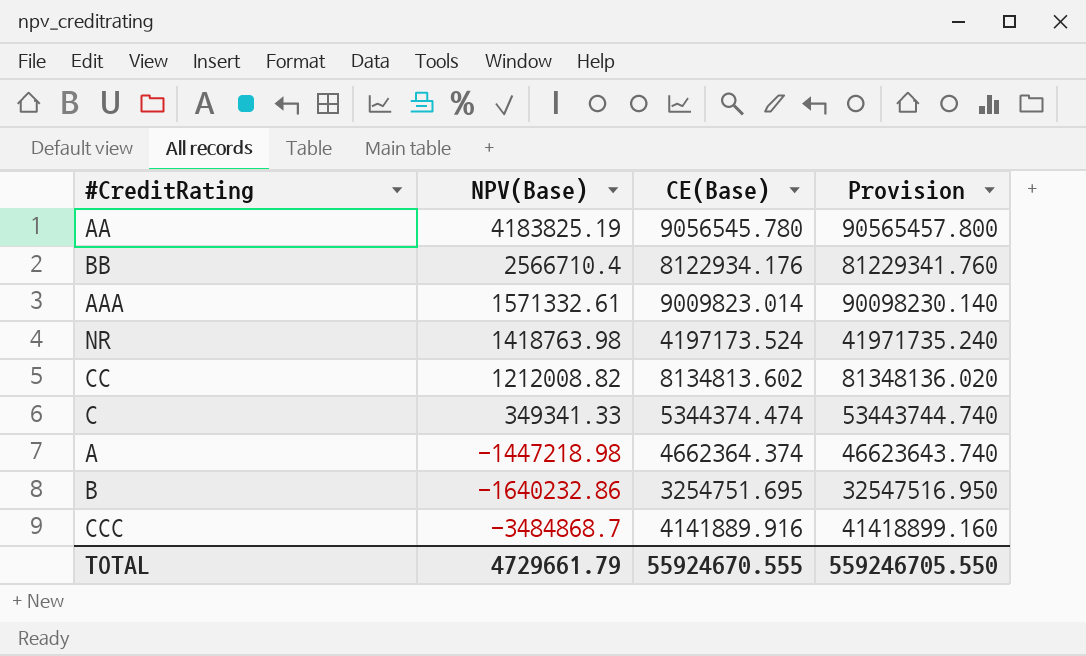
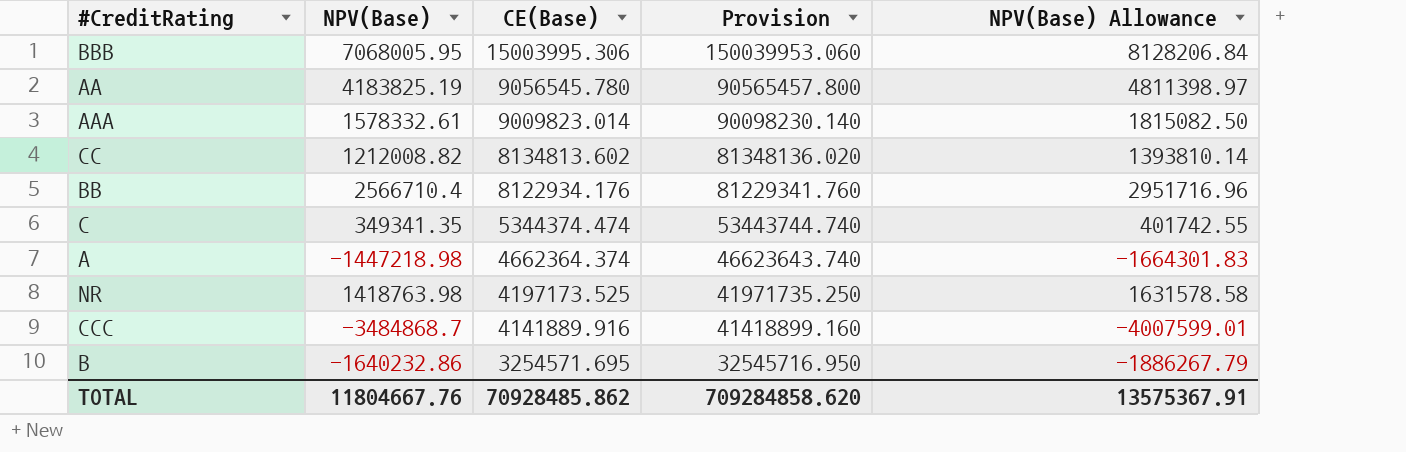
row order: NPV(Base) descending -> CE(Base) descending
column NPV(Base) Allowance | formula: none -> [NPV(Base)] * 1.15
row BBB: none -> 7068005.95 | 15003995.306 | 150039953.060 | 8128206.84
AAA | NPV(Base): 1571332.61 -> 1578332.61
C | NPV(Base): 349341.33 -> 349341.35
NR | CE(Base): 4197173.524 -> 4197173.525
NR | Provision: 41971735.240 -> 41971735.250
B | CE(Base): 3254751.695 -> 3254571.695
B | Provision: 32547516.950 -> 32545716.950
TOTAL | NPV(Base): 4729661.79 -> 11804667.76
TOTAL | CE(Base): 55924670.555 -> 70928485.862
TOTAL | Provision: 559246705.550 -> 709284858.620

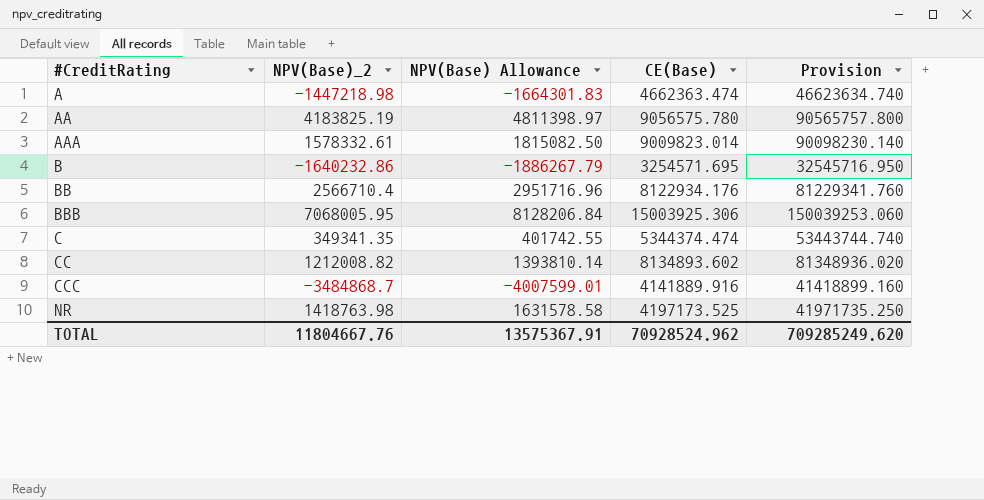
row order: CE(Base) descending -> #CreditRating ascending
column name: NPV(Base) -> NPV(Base)_2
column NPV(Base) Allowance | position: 5 -> 3
A | CE(Base): 4662364.374 -> 4662363.474
A | Provision: 46623643.740 -> 46623634.740
AA | CE(Base): 9056545.780 -> 9056575.780
AA | Provision: 90565457.800 -> 90565757.800
BBB | CE(Base): 15003995.306 -> 15003925.306
BBB | Provision: 150039953.060 -> 150039253.060
CC | CE(Base): 8134813.602 -> 8134893.602
CC | Provision: 81348136.020 -> 81348936.020
TOTAL | CE(Base): 70928485.862 -> 70928524.962
TOTAL | Provision: 709284858.620 -> 709285249.620

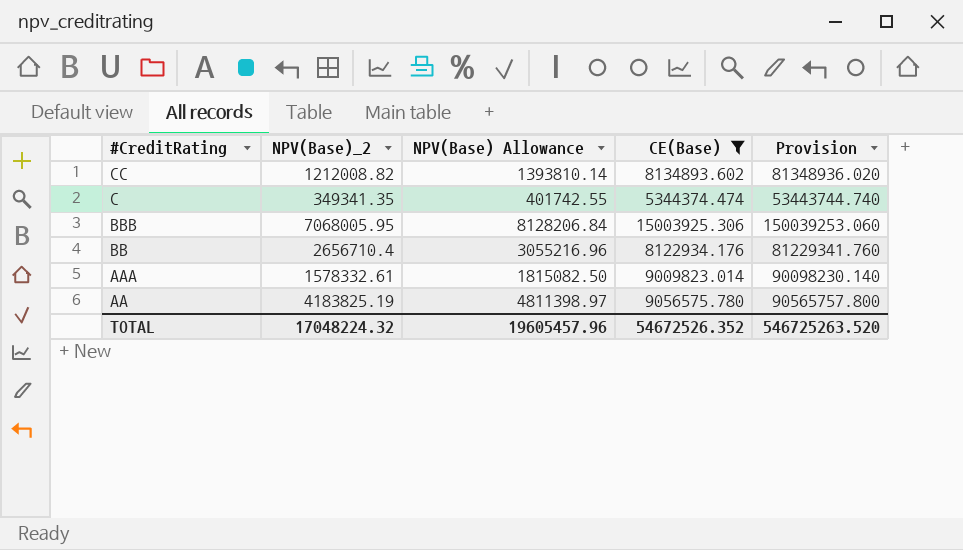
filter: none -> CE(Base) >= 5344374.474
row order: #CreditRating ascending -> #CreditRating descending
BB | NPV(Base)_2: 2566710.4 -> 2656710.4
BB | NPV(Base) Allowance: 2951716.96 -> 3055216.96
TOTAL | NPV(Base)_2: 11804667.76 -> 17048224.32
TOTAL | NPV(Base) Allowance: 13575367.91 -> 19605457.96
TOTAL | CE(Base): 70928524.962 -> 54672526.352
TOTAL | Provision: 709285249.620 -> 546725263.520

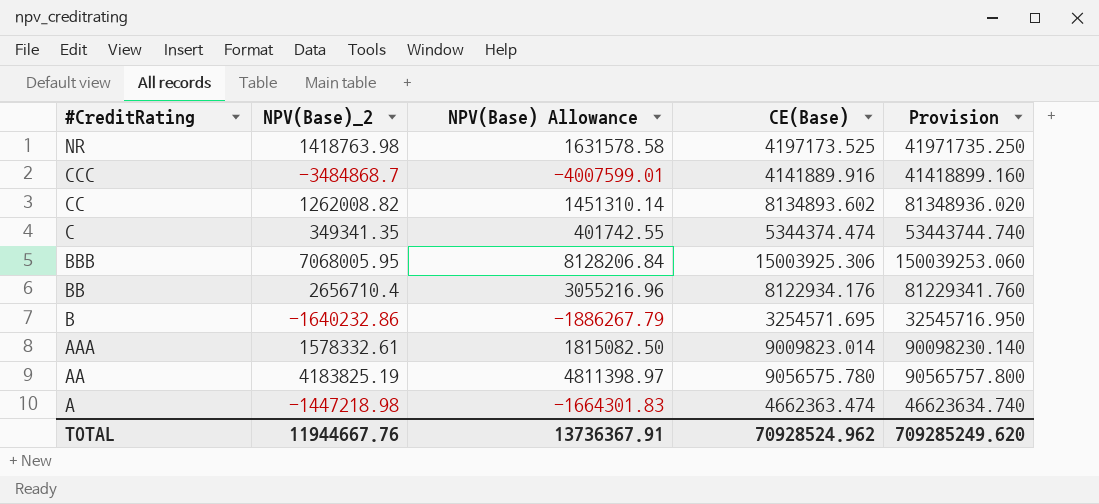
filter: CE(Base) >= 5344374.474 -> none
CC | NPV(Base)_2: 1212008.82 -> 1262008.82
CC | NPV(Base) Allowance: 1393810.14 -> 1451310.14
TOTAL | NPV(Base)_2: 17048224.32 -> 11944667.76
TOTAL | NPV(Base) Allowance: 19605457.96 -> 13736367.91
TOTAL | CE(Base): 54672526.352 -> 70928524.962
TOTAL | Provision: 546725263.520 -> 709285249.620

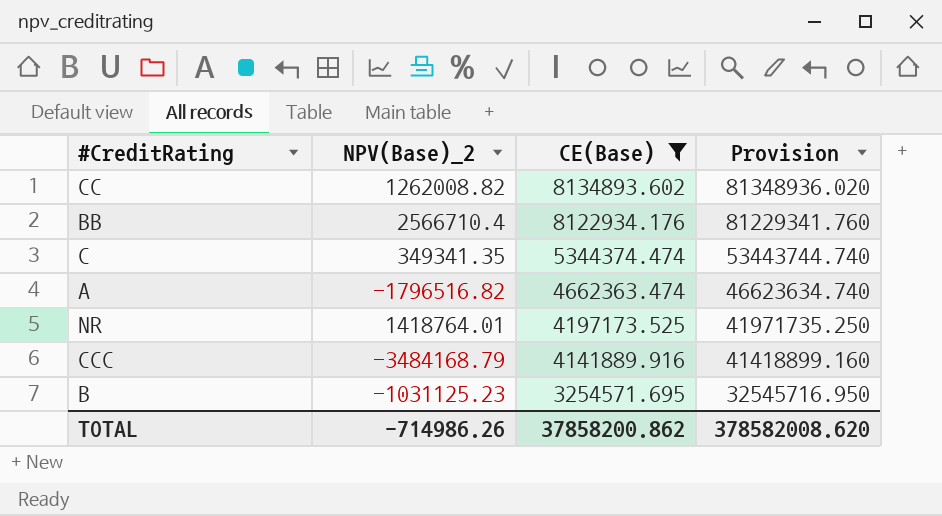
filter: none -> CE(Base) <= 8134893.602
row order: #CreditRating descending -> CE(Base) descending
column NPV(Base) Allowance | formula: [NPV(Base)_2] * 1.15 -> none
BB | NPV(Base)_2: 2656710.4 -> 2566710.4
A | NPV(Base)_2: -1447218.98 -> -1796516.82
NR | NPV(Base)_2: 1418763.98 -> 1418764.01
CCC | NPV(Base)_2: -3484868.7 -> -3484168.79
B | NPV(Base)_2: -1640232.86 -> -1031125.23
TOTAL | NPV(Base)_2: 11944667.76 -> -714986.26
TOTAL | CE(Base): 70928524.962 -> 37858200.862
TOTAL | Provision: 709285249.620 -> 378582008.620

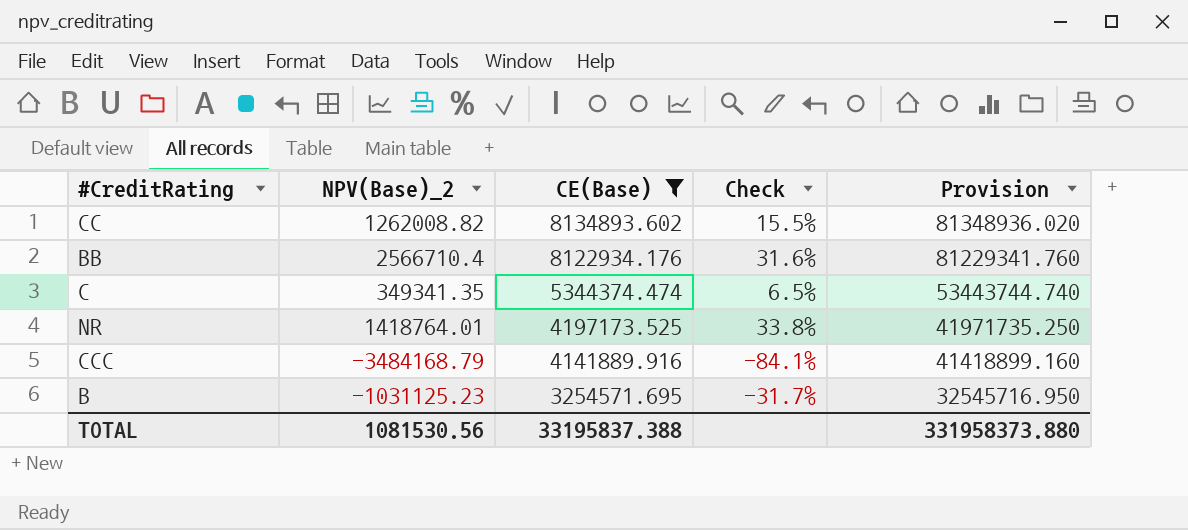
column Check | formula: none -> [NPV(Base)_2] / [CE(Base)]
row A: -1796516.82 | 4662363.474 | 46623634.740 -> none
TOTAL | NPV(Base)_2: -714986.26 -> 1081530.56
TOTAL | CE(Base): 37858200.862 -> 33195837.388
TOTAL | Provision: 378582008.620 -> 331958373.880

